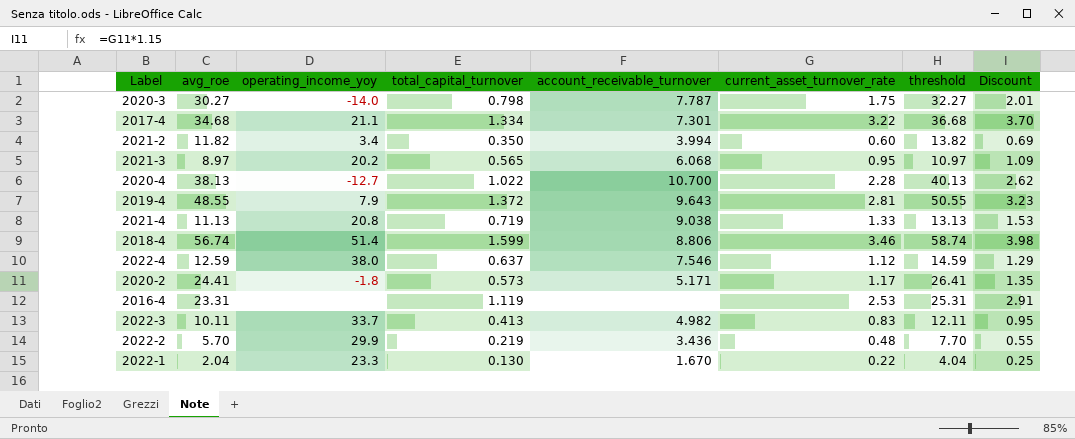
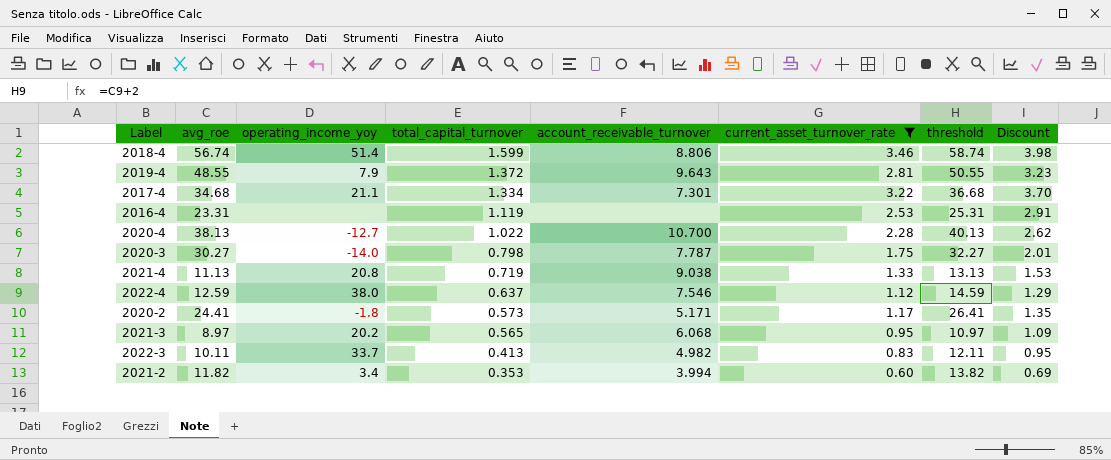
filter: none -> current_asset_turnover_rate >= 0.60
row order: none -> total_capital_turnover descending
2021-2 | total_capital_turnover: 0.350 -> 0.353

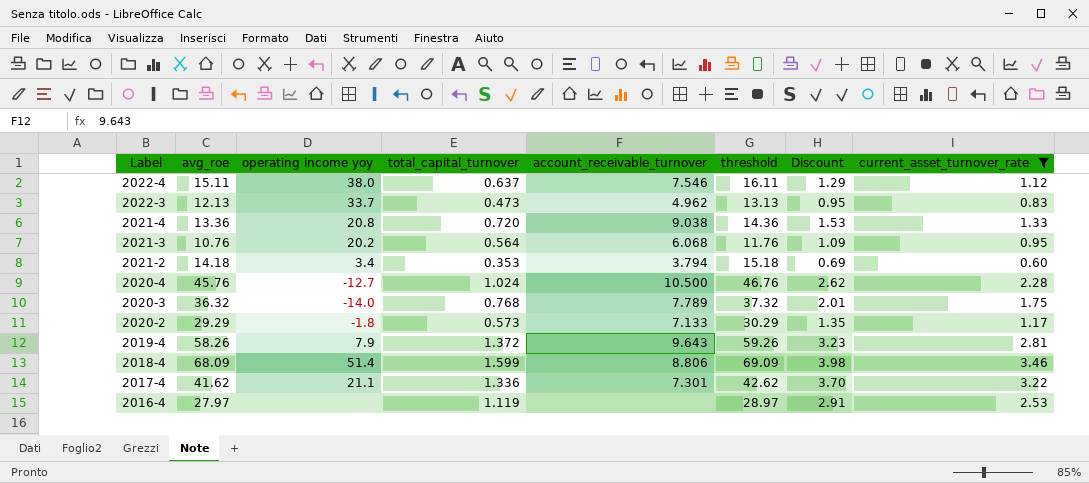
row order: total_capital_turnover descending -> Label descending
column name: operating_income_yoy -> operating income yoy
column threshold | formula: [avg_roe] + 2 -> [avg_roe] + 1
column current_asset_turnover_rate | position: 6 -> 8
2022-4 | avg_roe: 12.59 -> 15.11
2022-3 | avg_roe: 10.11 -> 12.13
2022-3 | total_capital_turnover: 0.413 -> 0.473
2022-3 | account_receivable_turnover: 4.982 -> 4.962
2021-4 | avg_roe: 11.13 -> 13.36
2021-4 | total_capital_turnover: 0.719 -> 0.720
2021-3 | avg_roe: 8.97 -> 10.76
2021-3 | total_capital_turnover: 0.565 -> 0.564
2021-2 | avg_roe: 11.82 -> 14.18
2021-2 | account_receivable_turnover: 3.994 -> 3.794
2020-4 | avg_roe: 38.13 -> 45.76
2020-4 | total_capital_turnover: 1.022 -> 1.024
2020-4 | account_receivable_turnover: 10.700 -> 10.500
2020-3 | avg_roe: 30.27 -> 36.32
2020-3 | total_capital_turnover: 0.798 -> 0.768
2020-3 | account_receivable_turnover: 7.787 -> 7.789
2020-2 | avg_roe: 24.41 -> 29.29
2020-2 | account_receivable_turnover: 5.171 -> 7.133
2019-4 | avg_roe: 48.55 -> 58.26
2018-4 | avg_roe: 56.74 -> 68.09
2017-4 | avg_roe: 34.68 -> 41.62
2017-4 | total_capital_turnover: 1.334 -> 1.336
2016-4 | avg_roe: 23.31 -> 27.97

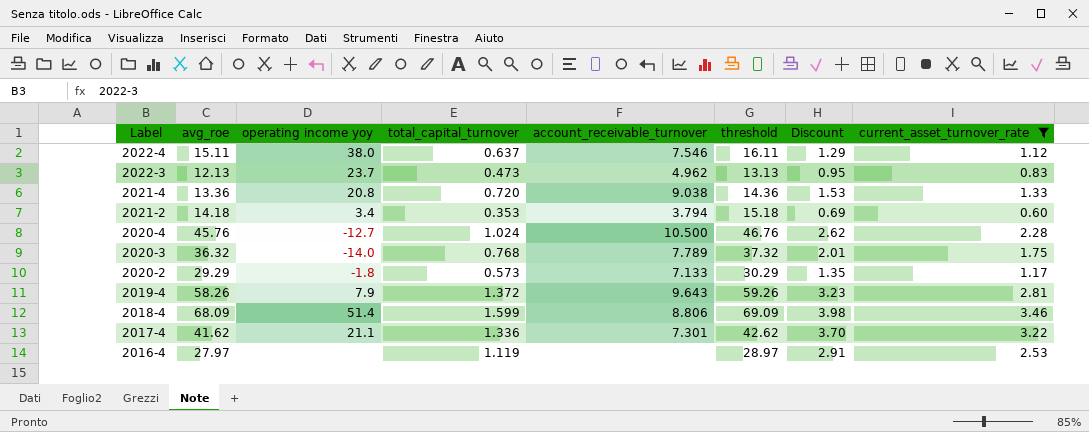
row 2021-3: 10.76 | 20.2 | 0.564 | 6.068 | 11.76 | 1.09 | 0.95 -> none
2022-3 | operating income yoy: 33.7 -> 23.7

